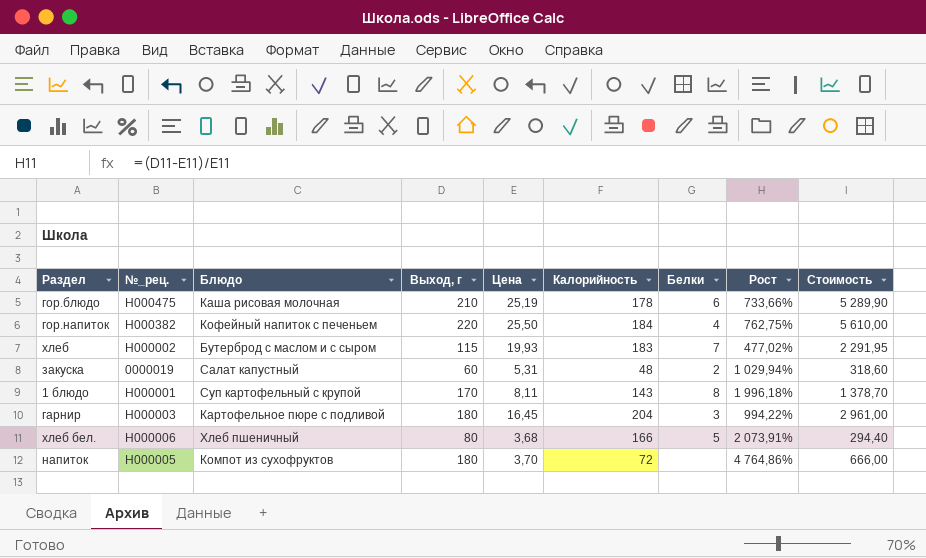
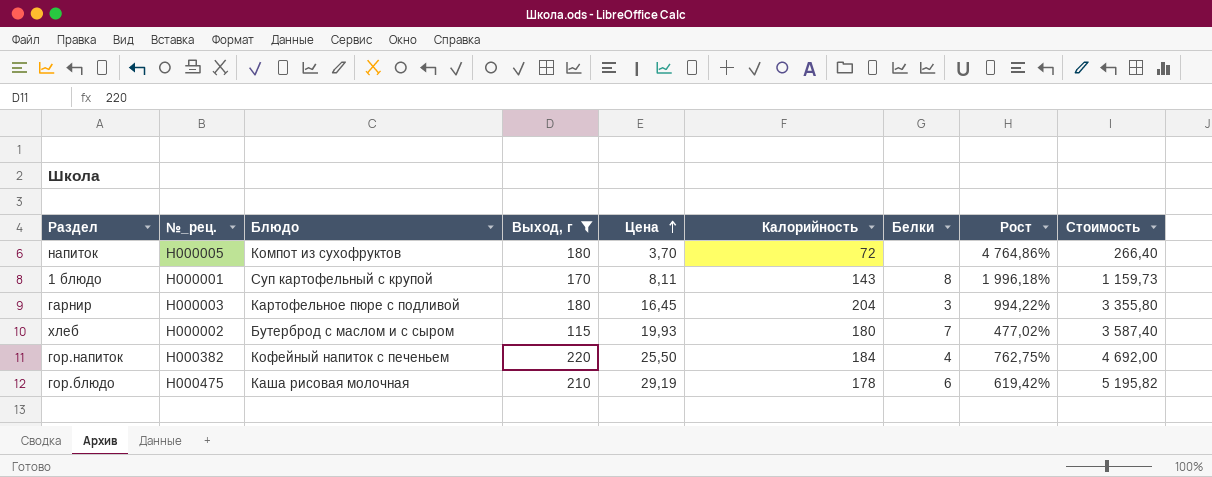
filter: none -> Выход, г >= 115
row order: none -> Цена ascending
column Стоимость | formula: [Выход, г] * [Цена] -> [Цена] * [Калорийность]
хлеб | Калорийность: 183 -> 180
гор.блюдо | Цена: 25,19 -> 29,19
гор.блюдо | Рост: 733,66% -> 619,42%

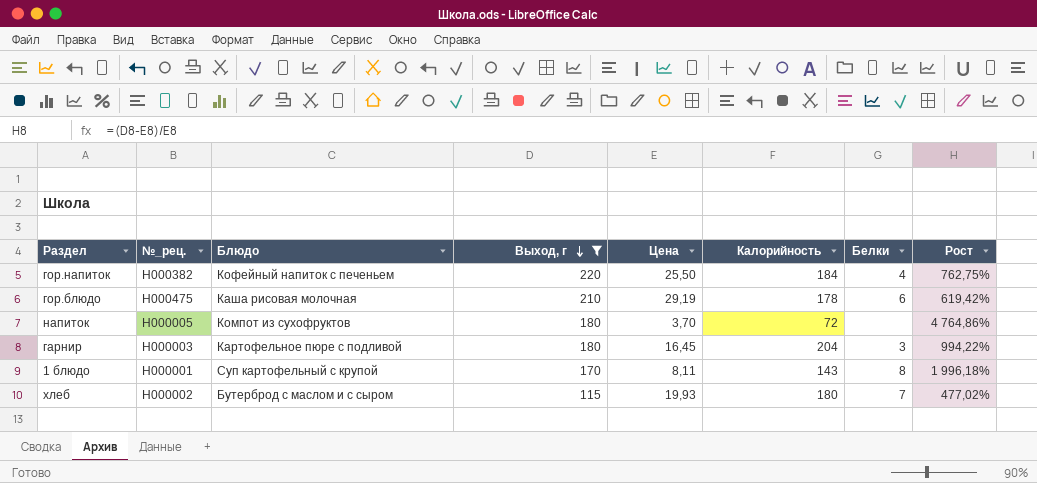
row order: Цена ascending -> Выход, г descending
column Стоимость | formula: [Цена] * [Калорийность] -> none

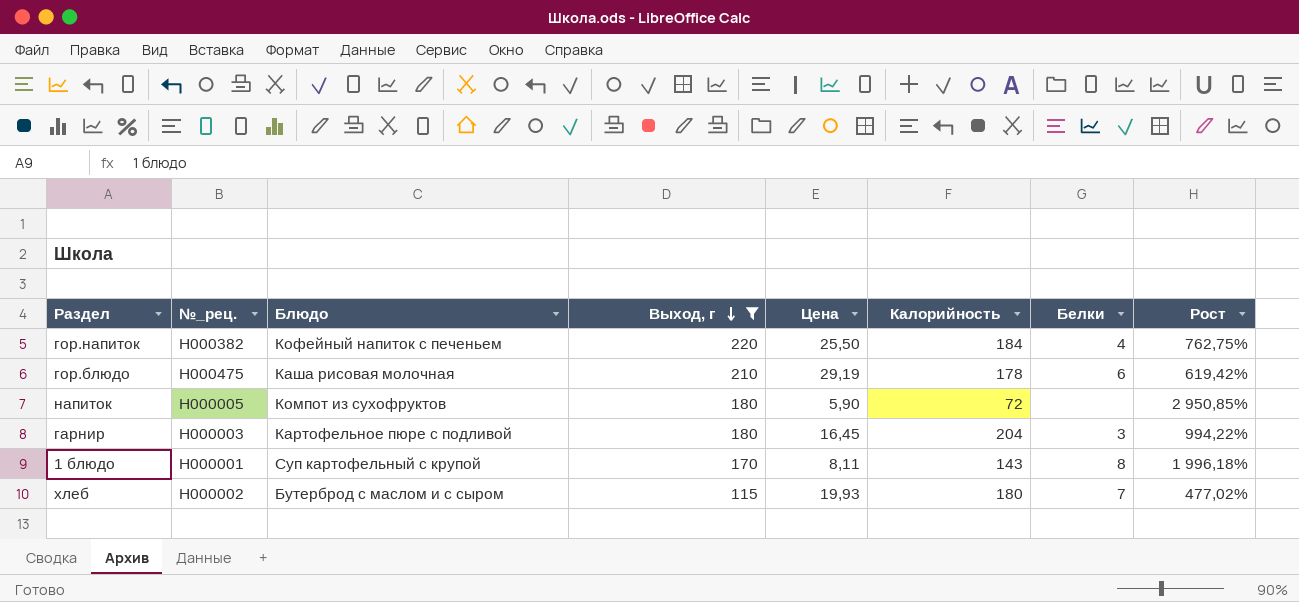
напиток | Цена: 3,70 -> 5,90
напиток | Рост: 4 764,86% -> 2 950,85%

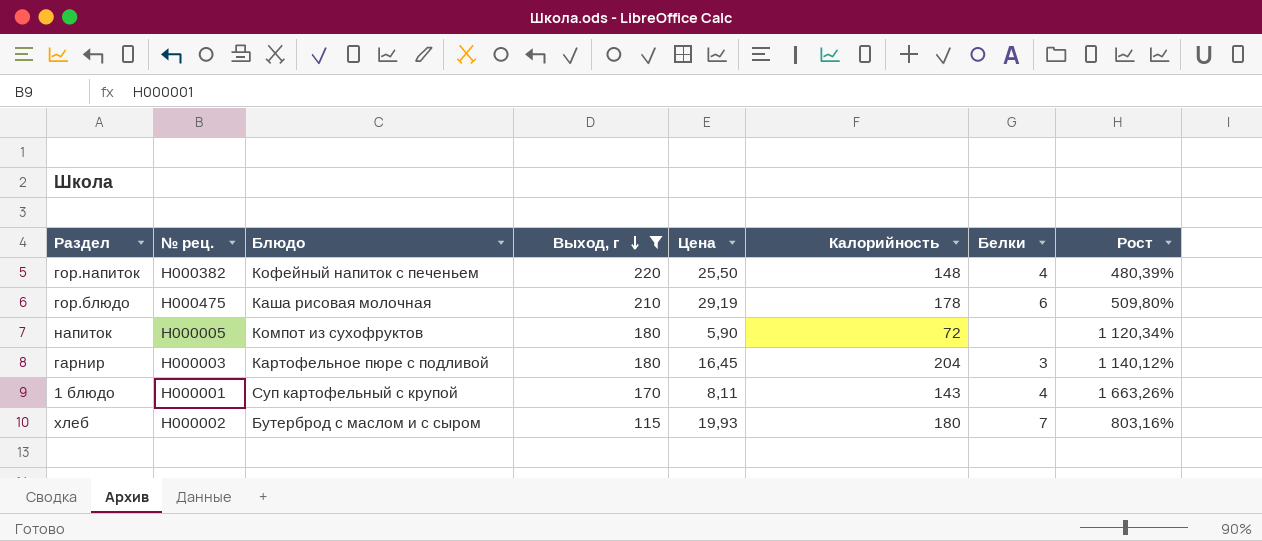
column name: №_рец. -> № рец.
column Рост | formula: ([Выход, г] - [Цена]) / [Цена] -> ([Калорийность] - [Цена]) / [Цена]
гор.напиток | Калорийность: 184 -> 148
1 блюдо | Белки: 8 -> 4

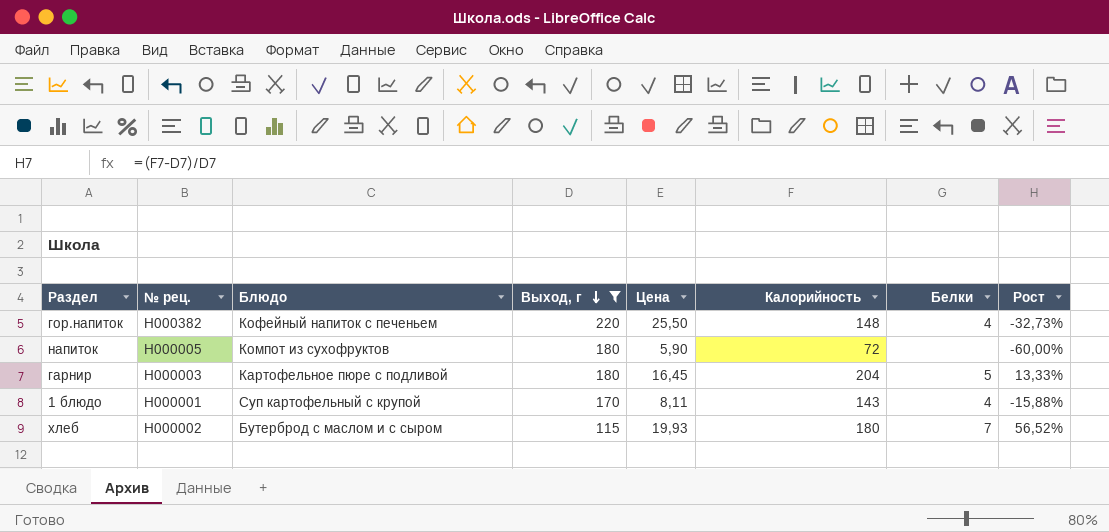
column Рост | formula: ([Калорийность] - [Цена]) / [Цена] -> ([Калорийность] - [Выход, г]) / [Выход, г]
row гор.блюдо: Н000475 | Каша рисовая молочная | 210 | 29,19 | 178 | 6 | 509,80% -> none
гарнир | Белки: 3 -> 5

